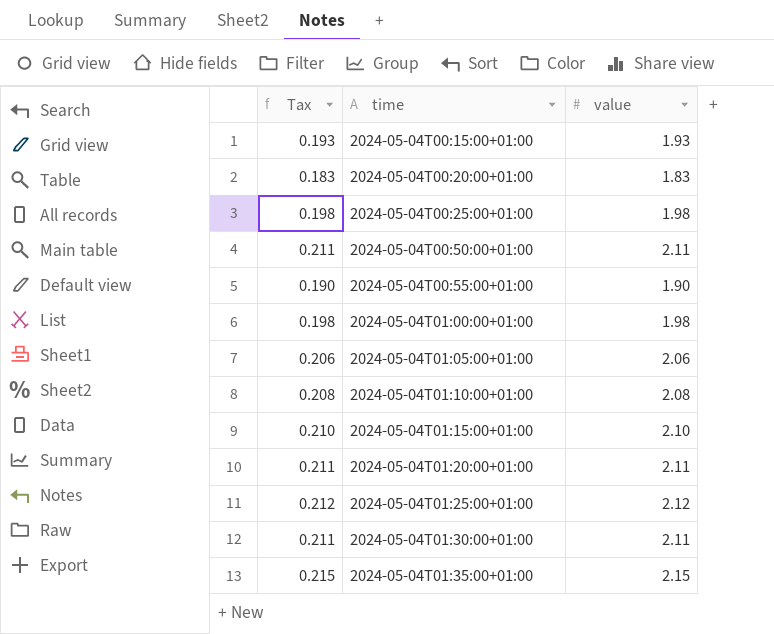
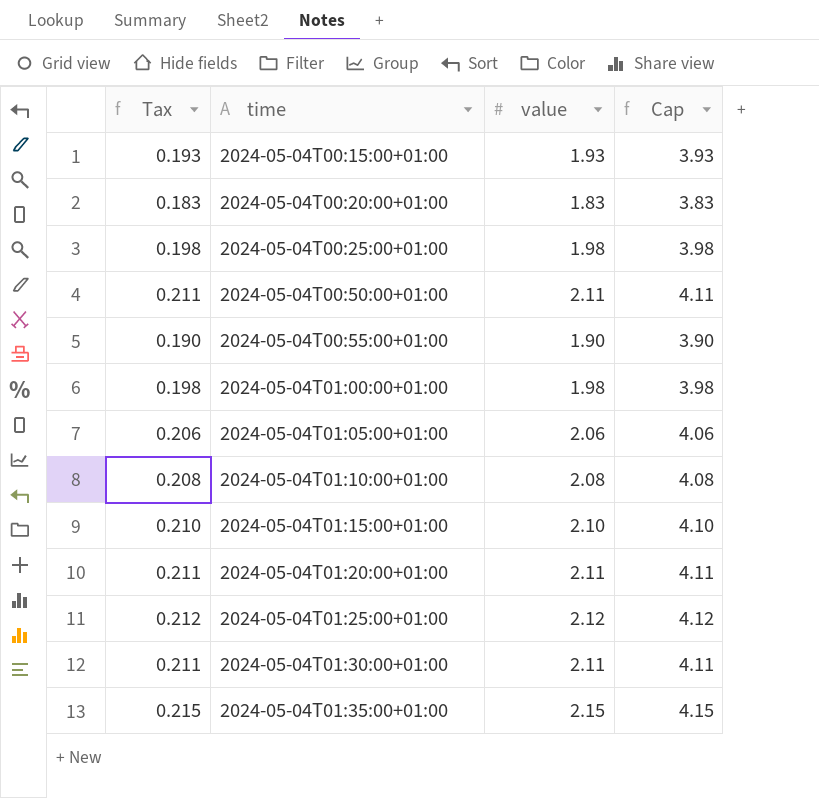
column Cap | formula: none -> [value] + 2

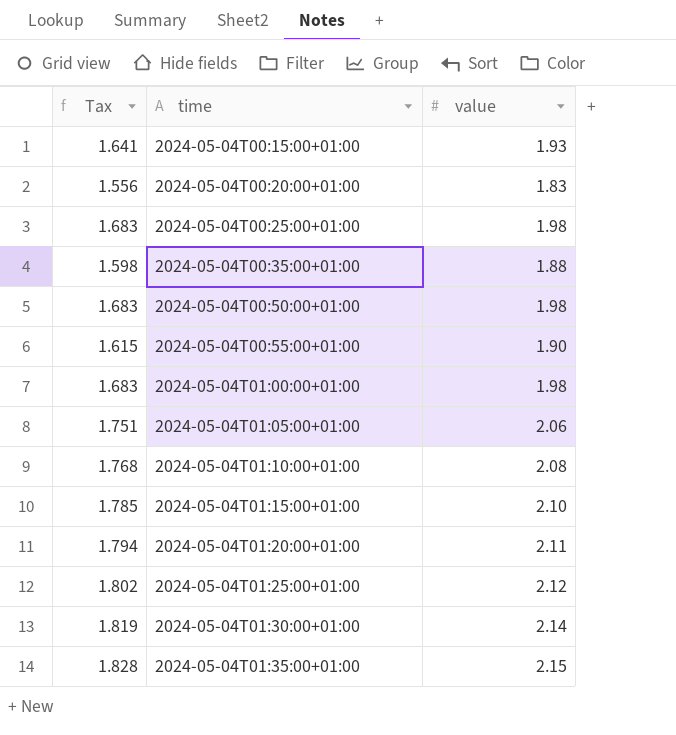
column Cap | formula: [value] + 2 -> none
column Tax | formula: [value] * 0.1 -> [value] * 0.85
row 2024-05-04T00:35:00+01:00: none -> 1.598 | 1.88
2024-05-04T00:50:00+01:00 | value: 2.11 -> 1.98
2024-05-04T01:30:00+01:00 | value: 2.11 -> 2.14

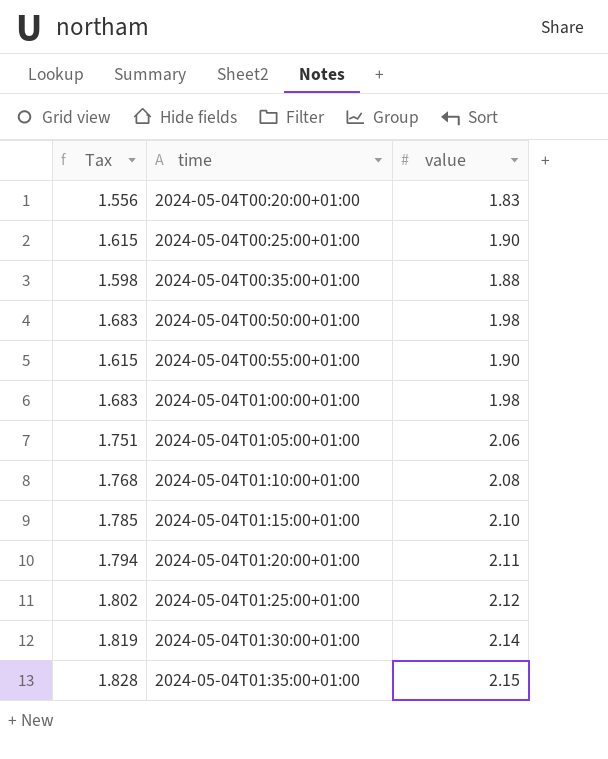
row 2024-05-04T00:15:00+01:00: 1.641 | 1.93 -> none
2024-05-04T00:25:00+01:00 | Tax: 1.683 -> 1.615
2024-05-04T00:25:00+01:00 | value: 1.98 -> 1.90

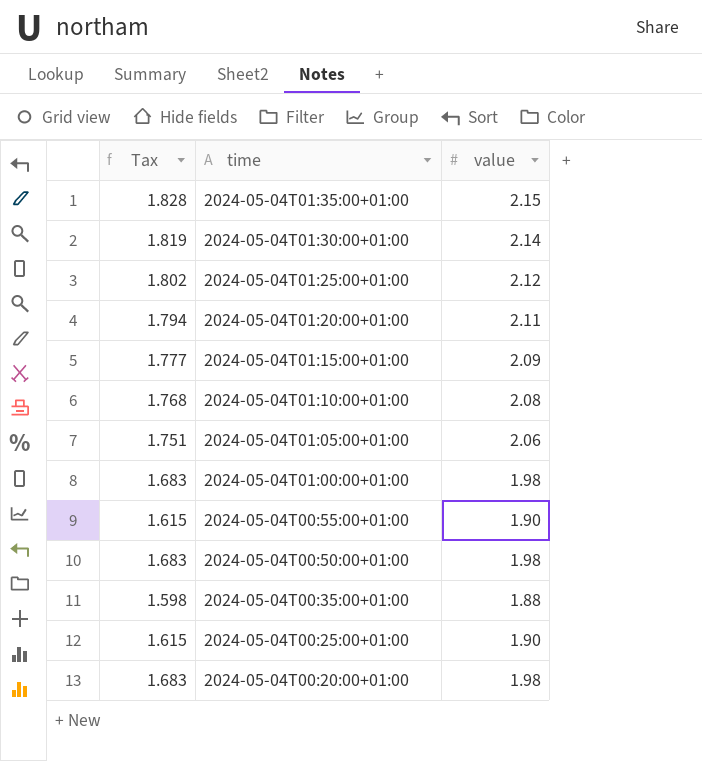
row order: time ascending -> time descending
2024-05-04T01:15:00+01:00 | Tax: 1.785 -> 1.777
2024-05-04T01:15:00+01:00 | value: 2.10 -> 2.09
2024-05-04T00:20:00+01:00 | Tax: 1.556 -> 1.683
2024-05-04T00:20:00+01:00 | value: 1.83 -> 1.98

